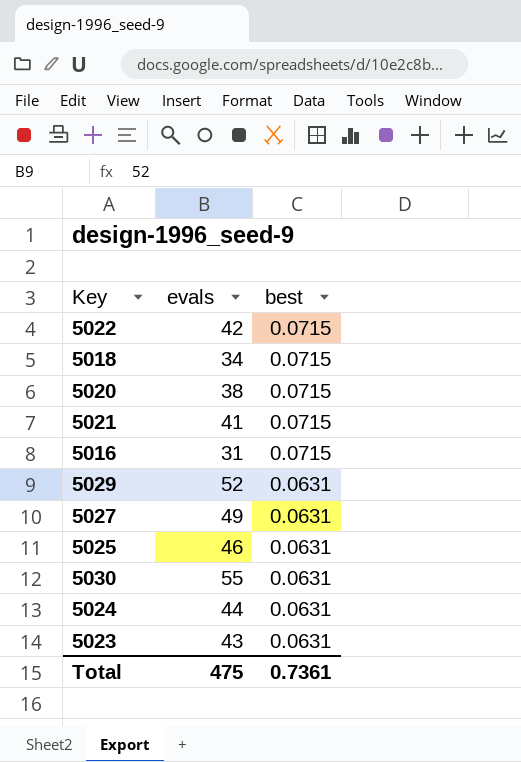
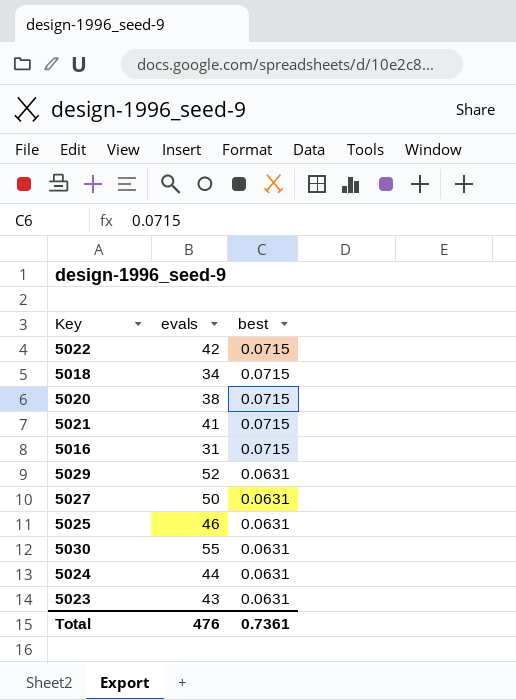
5027 | evals: 49 -> 50
Total | evals: 475 -> 476

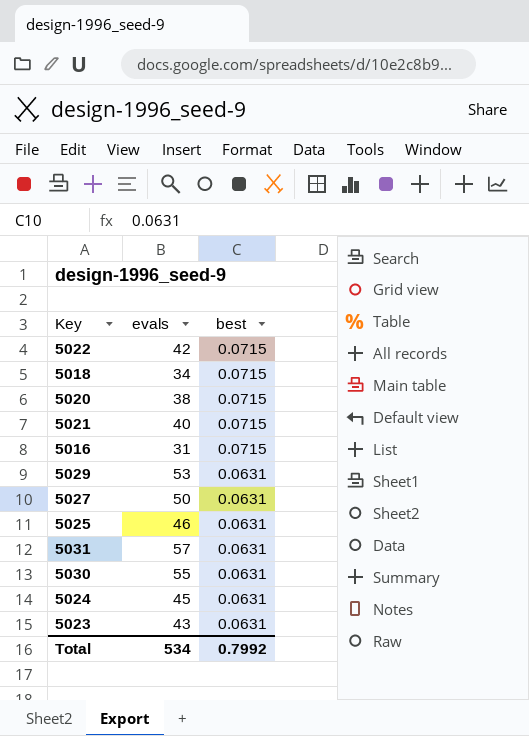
5021 | evals: 41 -> 40
5029 | evals: 52 -> 53
row 5031: none -> 57 | 0.0631
5024 | evals: 44 -> 45
Total | evals: 476 -> 534
Total | best: 0.7361 -> 0.7992

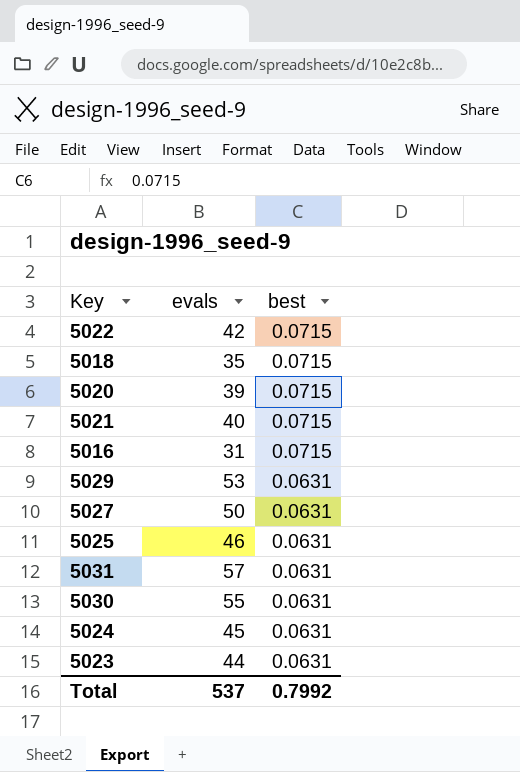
5018 | evals: 34 -> 35
5020 | evals: 38 -> 39
5023 | evals: 43 -> 44
Total | evals: 534 -> 537

